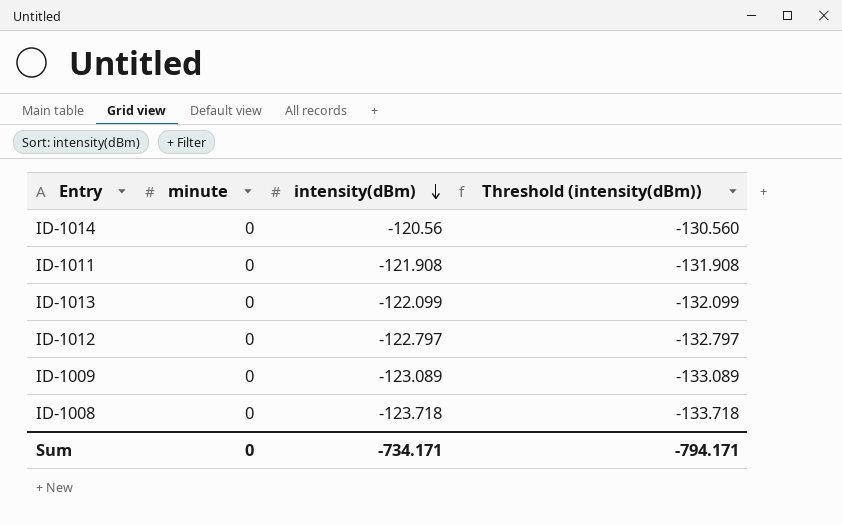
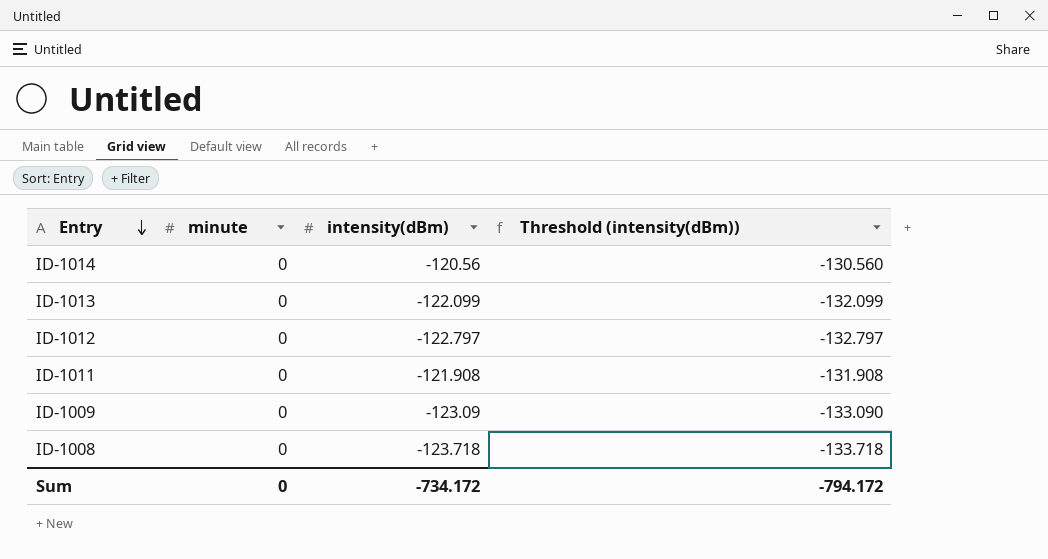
row order: intensity(dBm) descending -> Entry descending
ID-1009 | intensity(dBm): -123.089 -> -123.09
ID-1009 | Threshold (intensity(dBm)): -133.089 -> -133.090
Sum | intensity(dBm): -734.171 -> -734.172
Sum | Threshold (intensity(dBm)): -794.171 -> -794.172

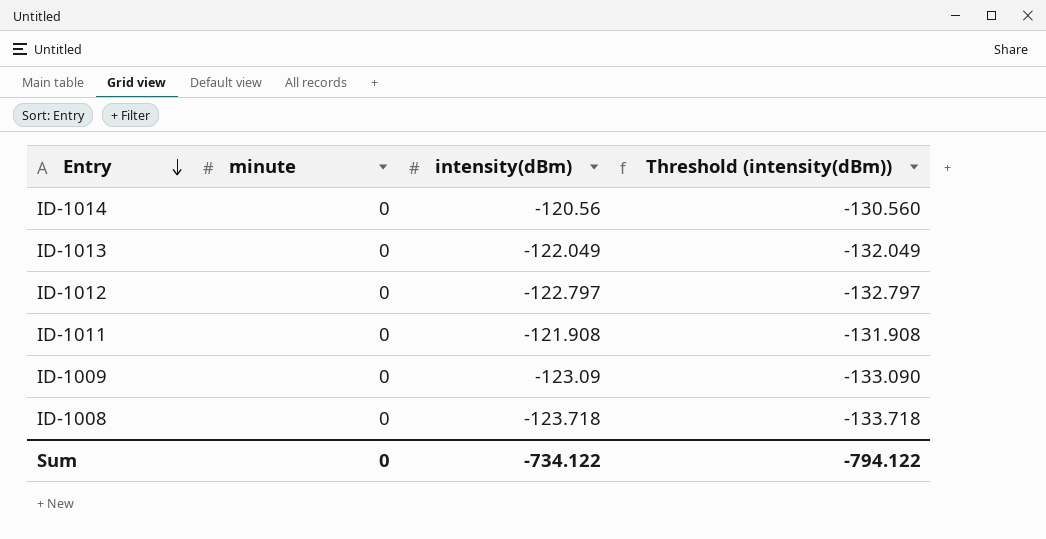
ID-1013 | intensity(dBm): -122.099 -> -122.049
ID-1013 | Threshold (intensity(dBm)): -132.099 -> -132.049
Sum | intensity(dBm): -734.172 -> -734.122
Sum | Threshold (intensity(dBm)): -794.172 -> -794.122

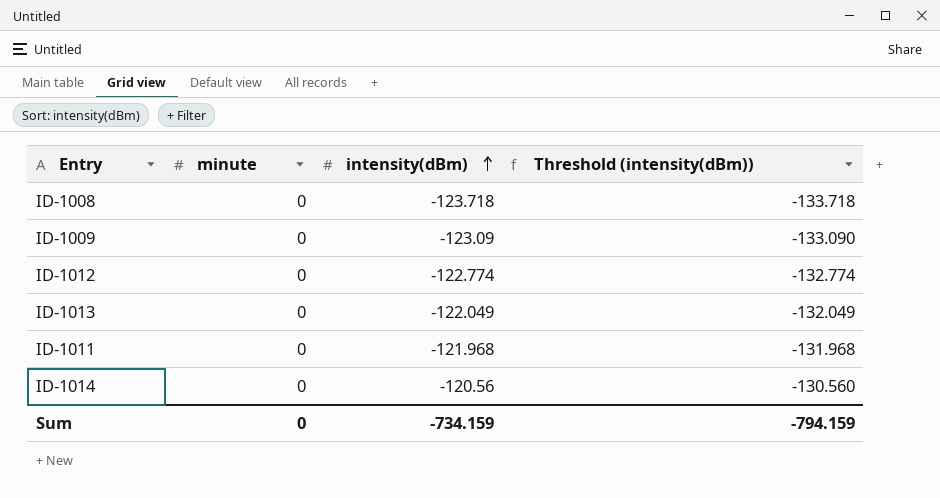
row order: Entry descending -> intensity(dBm) ascending
ID-1012 | intensity(dBm): -122.797 -> -122.774
ID-1012 | Threshold (intensity(dBm)): -132.797 -> -132.774
ID-1011 | intensity(dBm): -121.908 -> -121.968
ID-1011 | Threshold (intensity(dBm)): -131.908 -> -131.968
Sum | intensity(dBm): -734.122 -> -734.159
Sum | Threshold (intensity(dBm)): -794.122 -> -794.159

